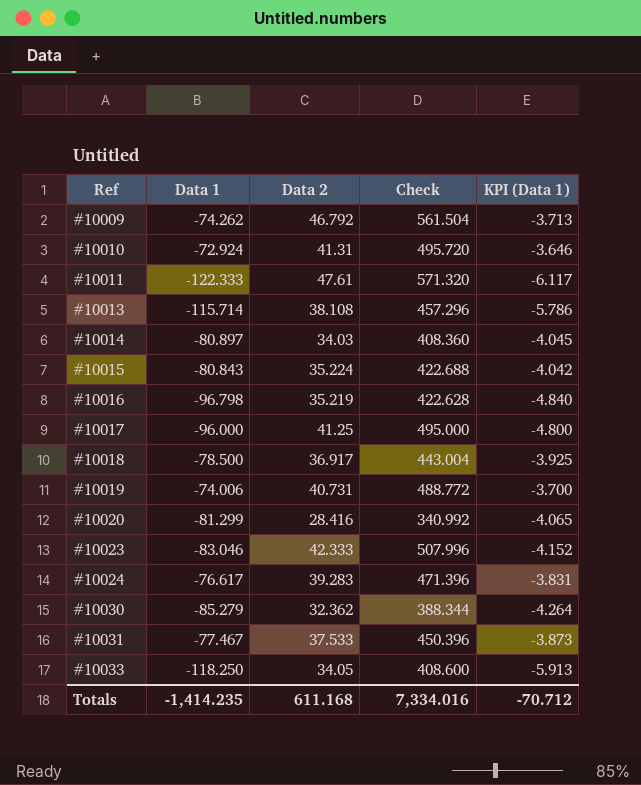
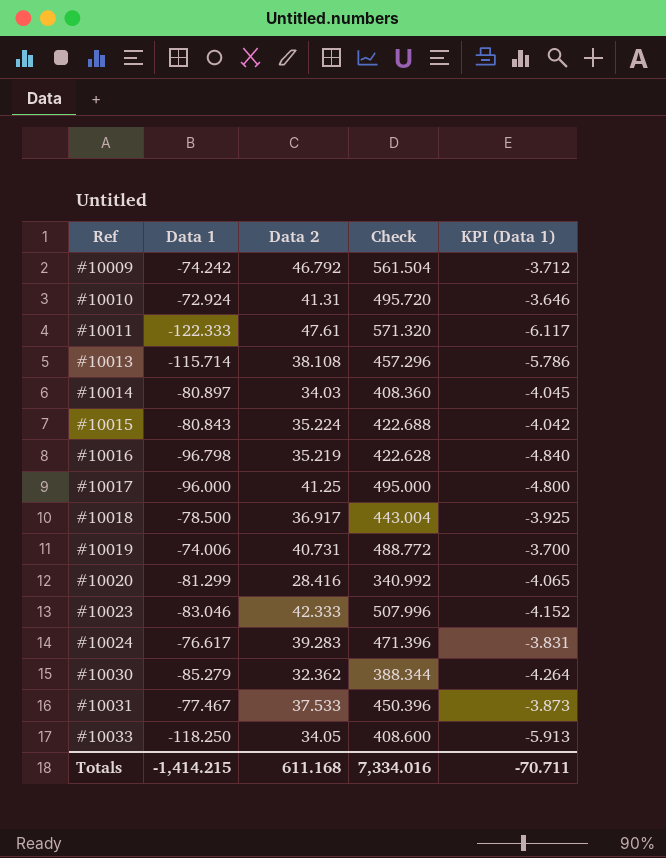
#10009 | Data 1: -74.262 -> -74.242
#10009 | KPI (Data 1): -3.713 -> -3.712
Totals | Data 1: -1,414.235 -> -1,414.215
Totals | KPI (Data 1): -70.712 -> -70.711

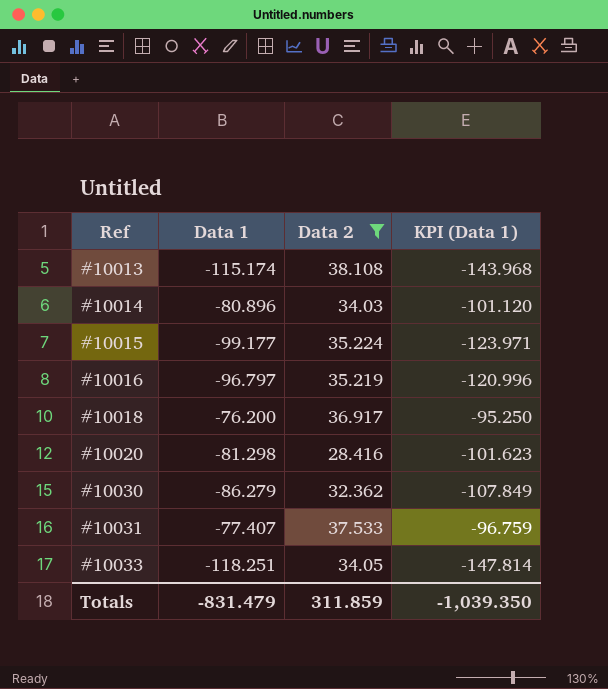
filter: none -> Data 2 <= 38.108
column Check | formula: [Data 2] * 12 -> none
column KPI (Data 1) | formula: [Data 1] * 0.05 -> [Data 1] * 1.25
#10013 | Data 1: -115.714 -> -115.174
#10014 | Data 1: -80.897 -> -80.896
#10015 | Data 1: -80.843 -> -99.177
#10016 | Data 1: -96.798 -> -96.797
#10018 | Data 1: -78.500 -> -76.200
#10020 | Data 1: -81.299 -> -81.298
#10030 | Data 1: -85.279 -> -86.279
#10031 | Data 1: -77.467 -> -77.407
#10033 | Data 1: -118.250 -> -118.251
Totals | Data 1: -1,414.215 -> -831.479
Totals | Data 2: 611.168 -> 311.859
Totals | KPI (Data 1): -70.711 -> -1,039.350

